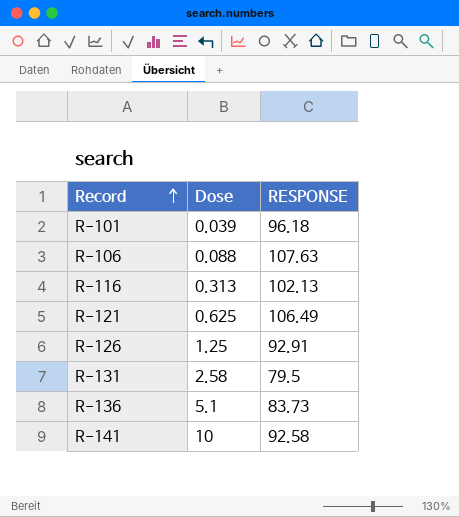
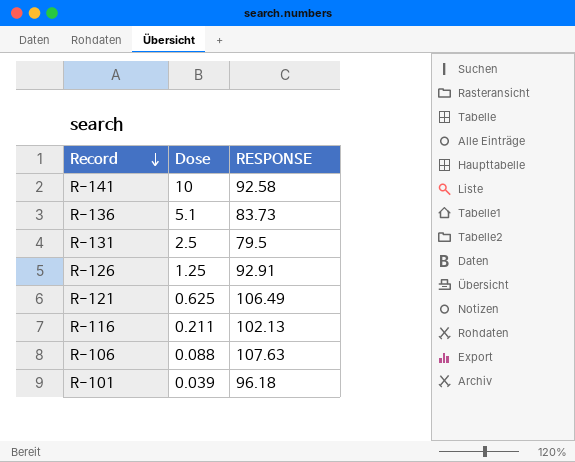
row order: Record ascending -> Record descending
R-131 | Dose: 2.58 -> 2.5
R-116 | Dose: 0.313 -> 0.211

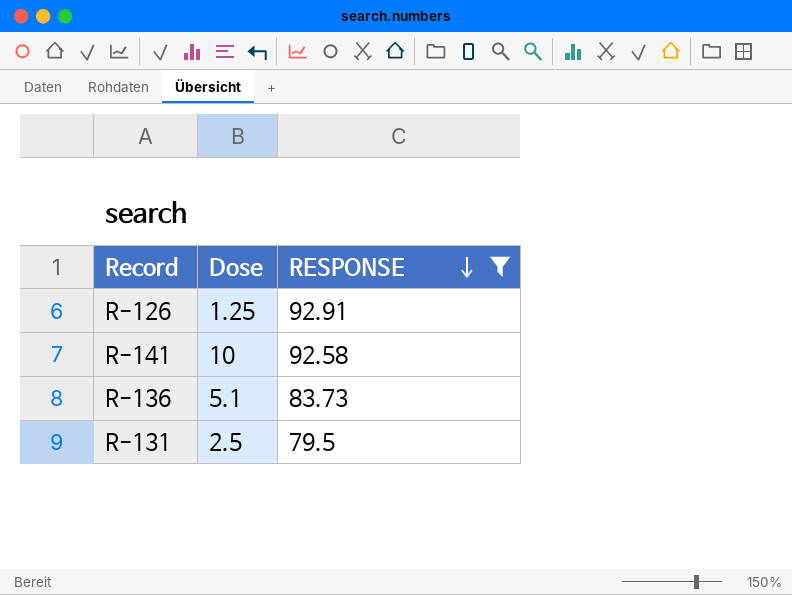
filter: none -> RESPONSE <= 92.91
row order: Record descending -> RESPONSE descending

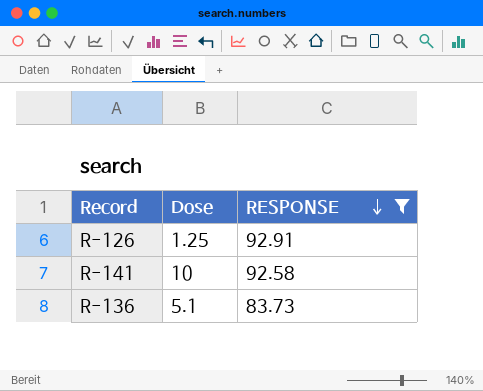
row R-131: 2.5 | 79.5 -> none

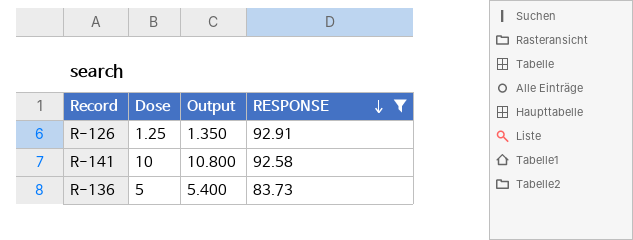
column Output | formula: none -> [Dose] * 1.08
R-136 | Dose: 5.1 -> 5

